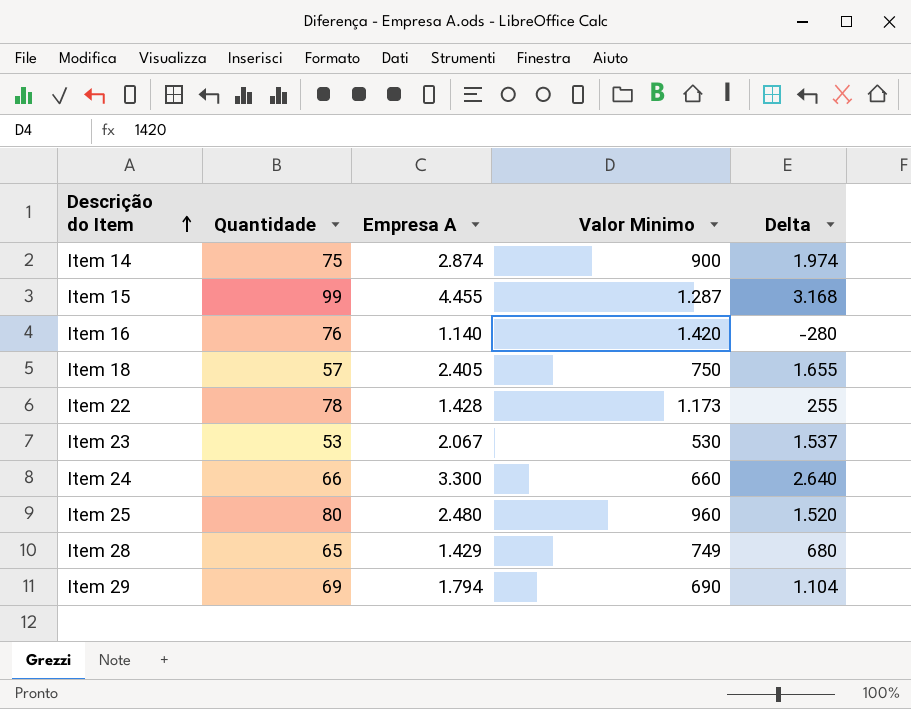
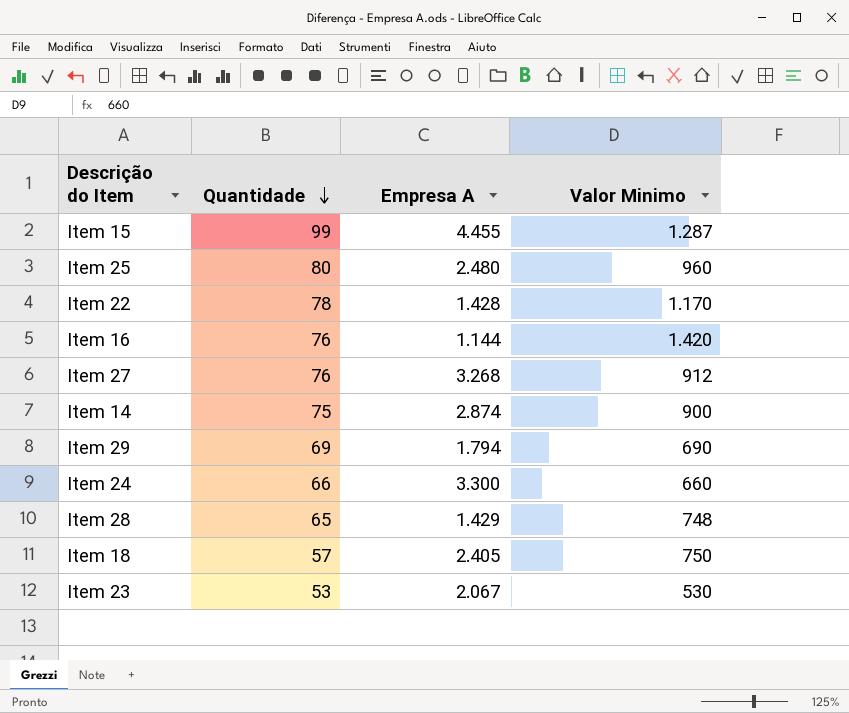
row order: Descrição do Item ascending -> Quantidade descending
column Delta | formula: [Empresa A] - [Valor Minimo] -> none
Item 22 | Valor Minimo: 1.173 -> 1.170
Item 16 | Empresa A: 1.140 -> 1.144
row Item 27: none -> 76 | 3.268 | 912
Item 28 | Valor Minimo: 749 -> 748

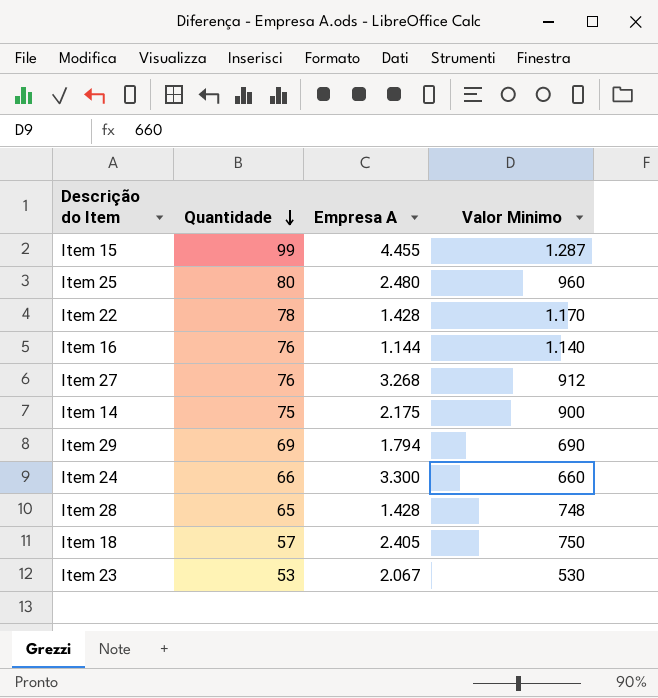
Item 16 | Valor Minimo: 1.420 -> 1.140
Item 14 | Empresa A: 2.874 -> 2.175
Item 28 | Empresa A: 1.429 -> 1.428

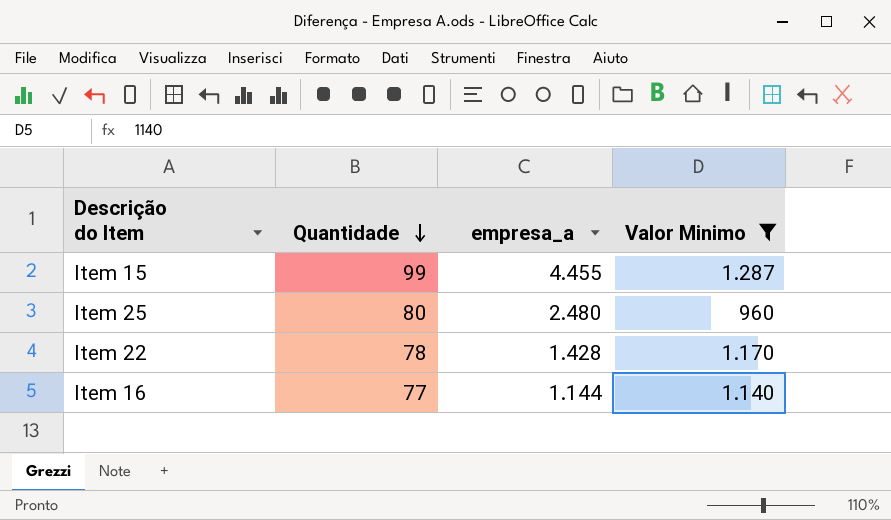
filter: none -> Valor Minimo >= 960
column name: Empresa A -> empresa_a
Item 16 | Quantidade: 76 -> 77

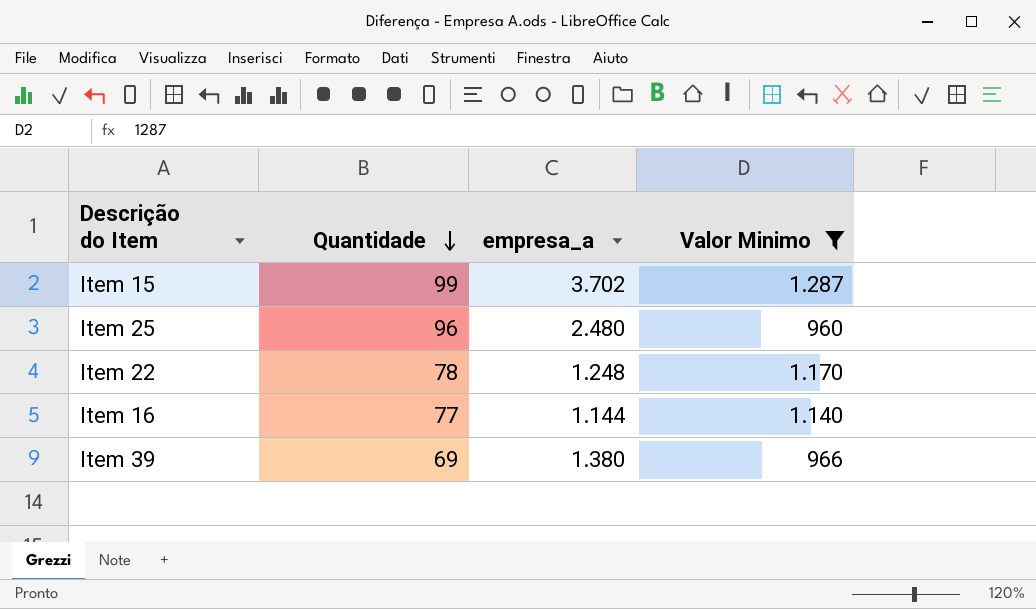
Item 15 | empresa_a: 4.455 -> 3.702
Item 25 | Quantidade: 80 -> 96
Item 22 | empresa_a: 1.428 -> 1.248
row Item 39: none -> 69 | 1.380 | 966

